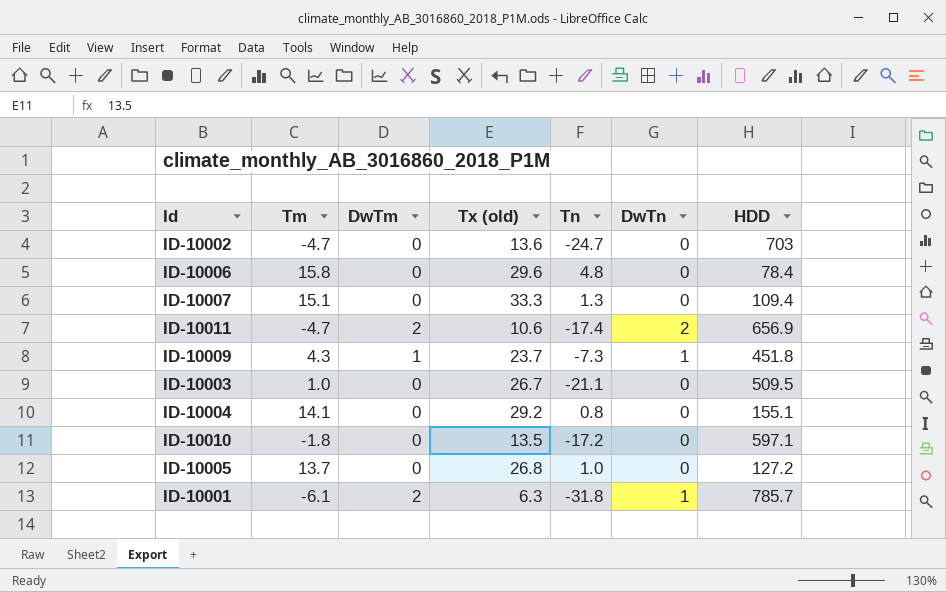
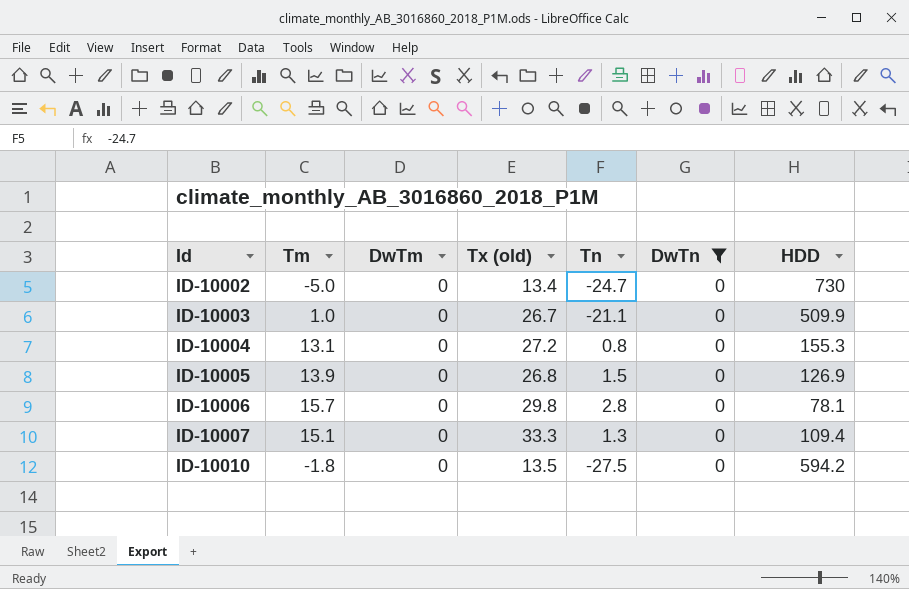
filter: none -> DwTn = 0
row order: none -> Id ascending
ID-10002 | Tm: -4.7 -> -5.0
ID-10002 | Tx (old): 13.6 -> 13.4
ID-10002 | HDD: 703 -> 730
ID-10003 | HDD: 509.5 -> 509.9
ID-10004 | Tm: 14.1 -> 13.1
ID-10004 | Tx (old): 29.2 -> 27.2
ID-10004 | HDD: 155.1 -> 155.3
ID-10005 | Tm: 13.7 -> 13.9
ID-10005 | Tn: 1.0 -> 1.5
ID-10005 | HDD: 127.2 -> 126.9
ID-10006 | Tm: 15.8 -> 15.7
ID-10006 | Tx (old): 29.6 -> 29.8
ID-10006 | Tn: 4.8 -> 2.8
ID-10006 | HDD: 78.4 -> 78.1
ID-10010 | Tn: -17.2 -> -27.5
ID-10010 | HDD: 597.1 -> 594.2

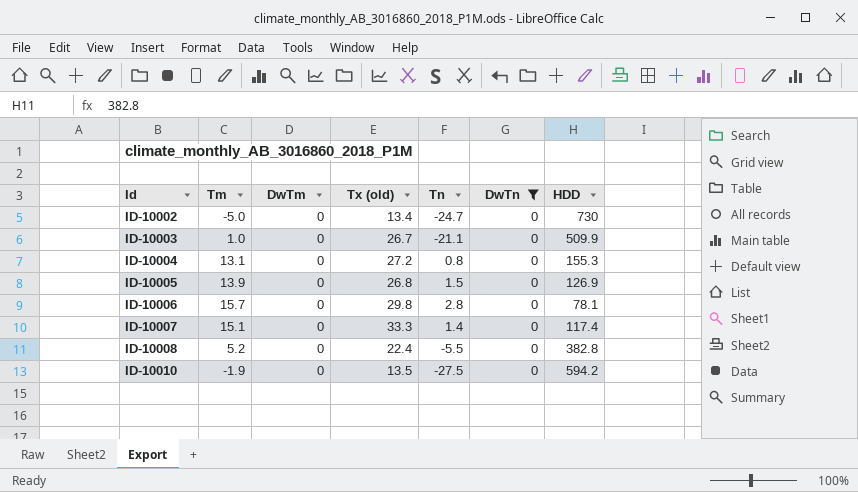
ID-10007 | Tn: 1.3 -> 1.4
ID-10007 | HDD: 109.4 -> 117.4
row ID-10008: none -> 5.2 | 0 | 22.4 | -5.5 | 0 | 382.8
ID-10010 | Tm: -1.8 -> -1.9

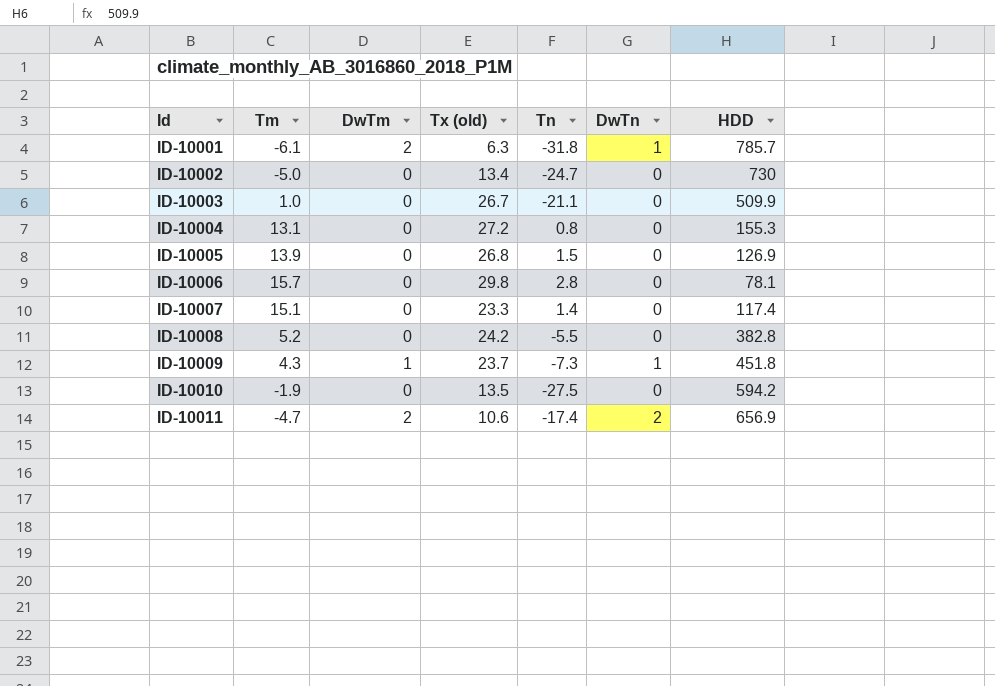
filter: DwTn = 0 -> none
ID-10007 | Tx (old): 33.3 -> 23.3
ID-10008 | Tx (old): 22.4 -> 24.2

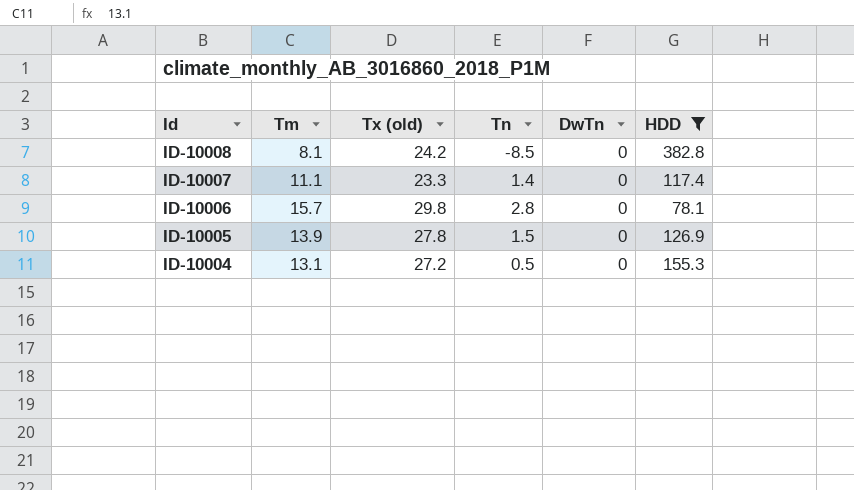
filter: none -> HDD <= 382.8
row order: Id ascending -> Id descending
column DwTm | position: 3 -> none
ID-10008 | Tm: 5.2 -> 8.1
ID-10008 | Tn: -5.5 -> -8.5
ID-10007 | Tm: 15.1 -> 11.1
ID-10005 | Tx (old): 26.8 -> 27.8
ID-10004 | Tn: 0.8 -> 0.5

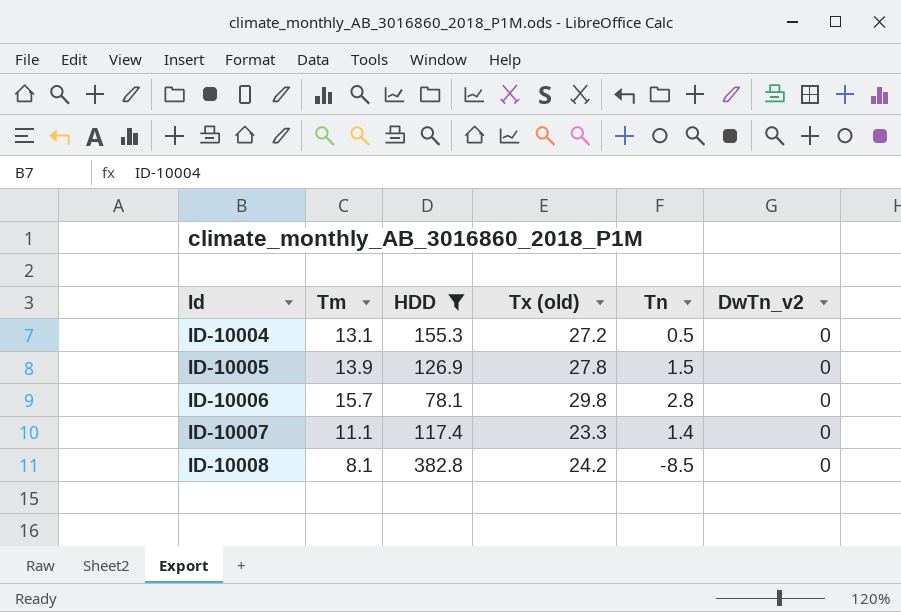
row order: Id descending -> Id ascending
column HDD | position: 6 -> 3
column name: DwTn -> DwTn_v2

